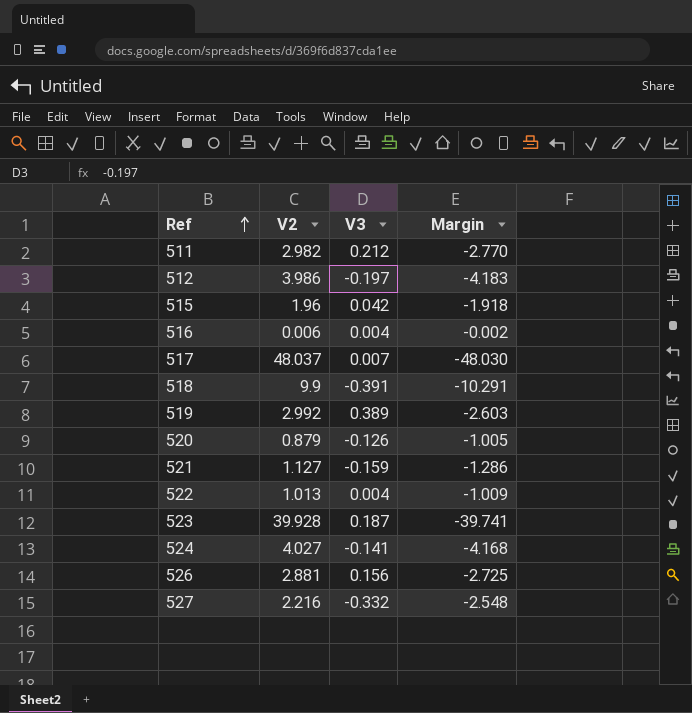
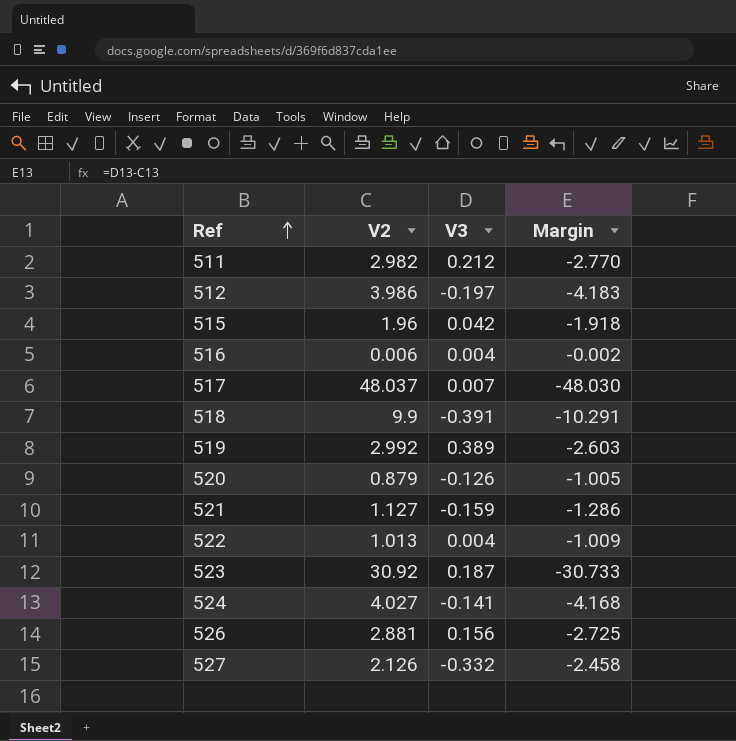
523 | V2: 39.928 -> 30.92
523 | Margin: -39.741 -> -30.733
527 | V2: 2.216 -> 2.126
527 | Margin: -2.548 -> -2.458

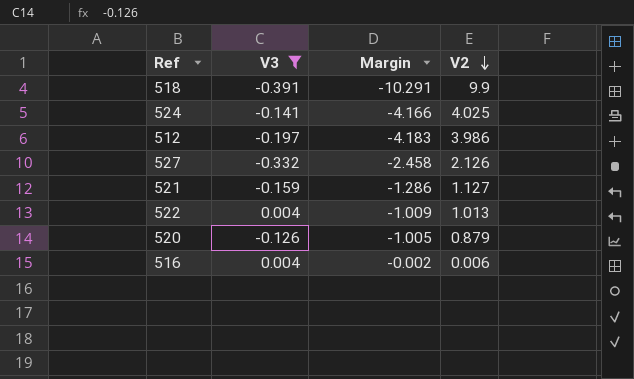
filter: none -> V3 <= 0.004
row order: Ref ascending -> V2 descending
column V2 | position: 2 -> 4
524 | Margin: -4.168 -> -4.166
524 | V2: 4.027 -> 4.025

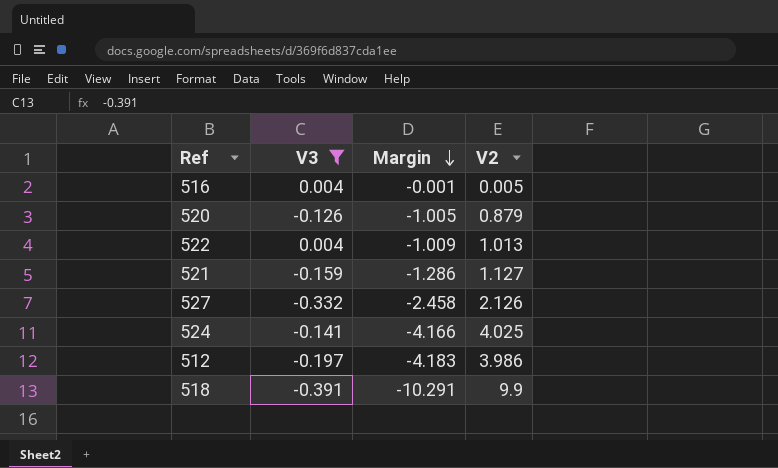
row order: V2 descending -> Margin descending
516 | Margin: -0.002 -> -0.001
516 | V2: 0.006 -> 0.005

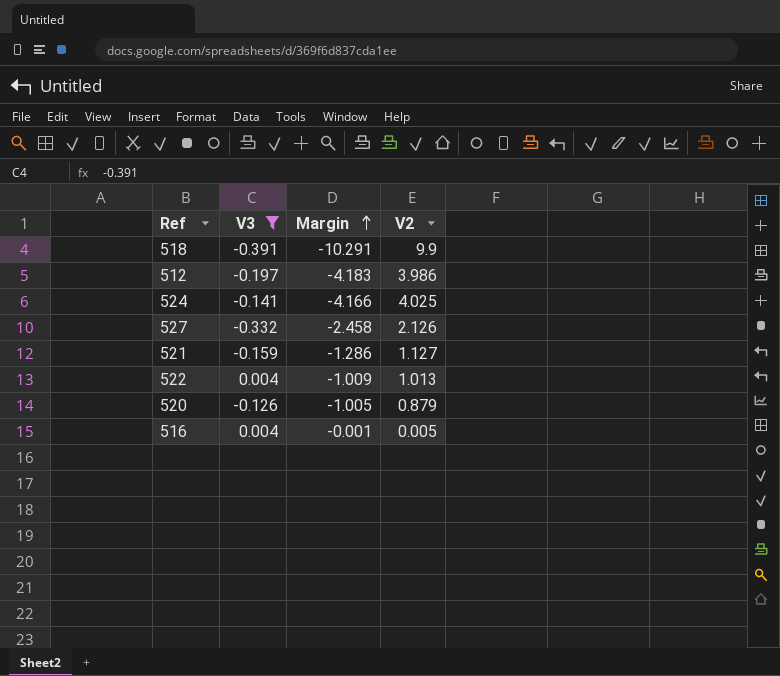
row order: Margin descending -> Margin ascending

